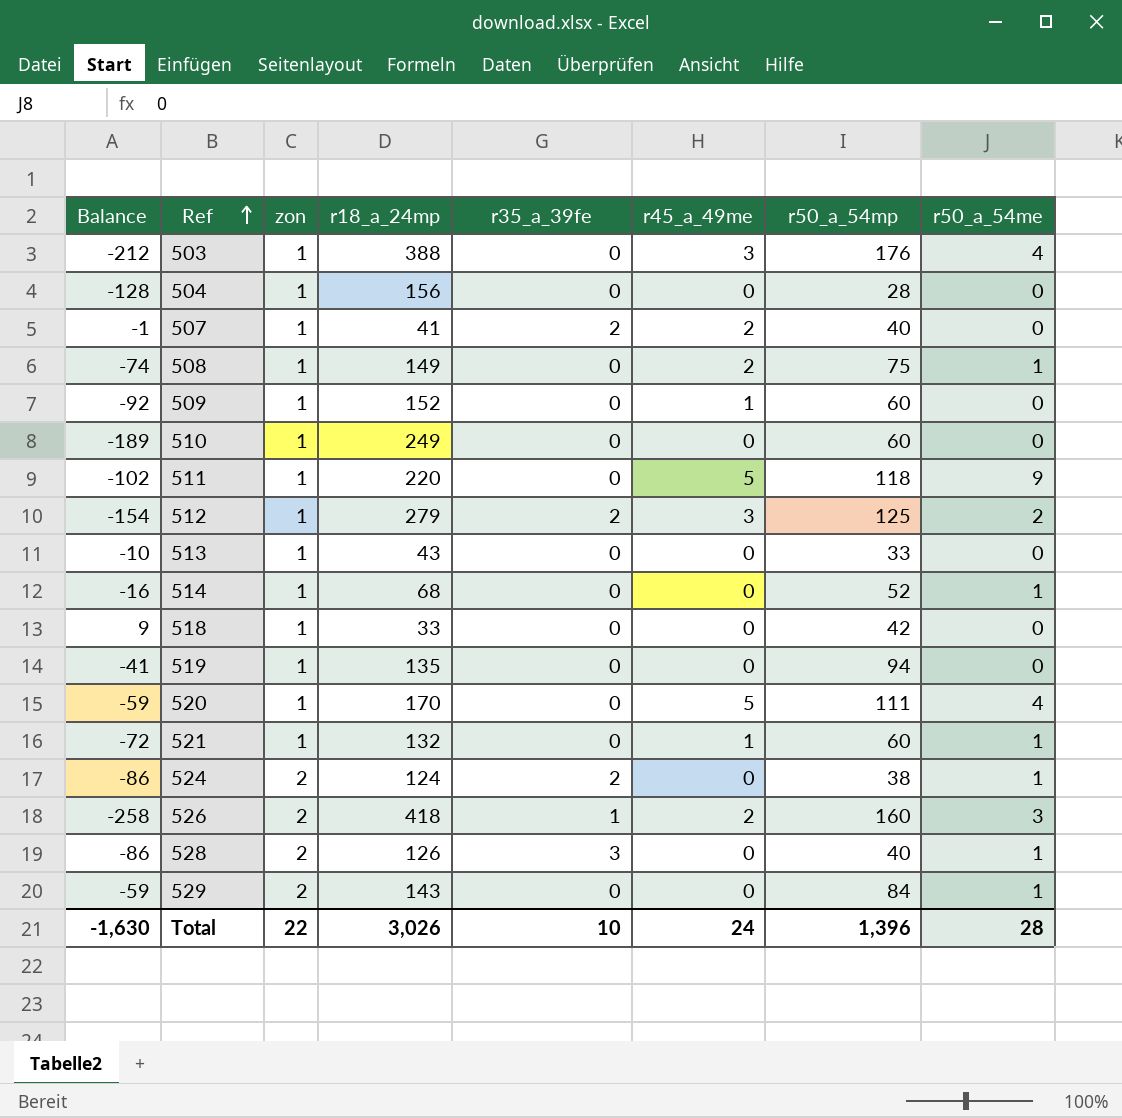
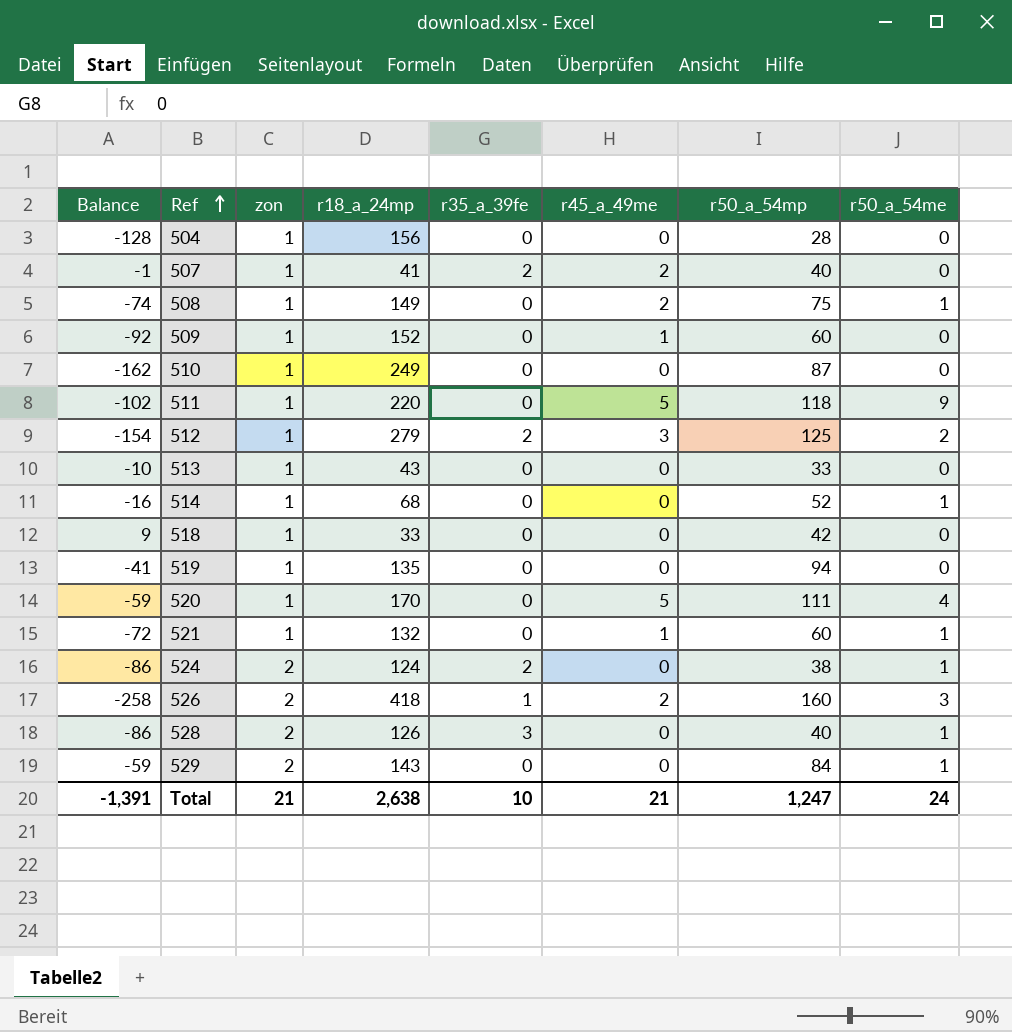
row 503: -212 | 1 | 388 | 0 | 3 | 176 | 4 -> none
510 | Balance: -189 -> -162
510 | r50_a_54mp: 60 -> 87
Total | Balance: -1,630 -> -1,391
Total | zon: 22 -> 21
Total | r18_a_24mp: 3,026 -> 2,638
Total | r45_a_49me: 24 -> 21
Total | r50_a_54mp: 1,396 -> 1,247
Total | r50_a_54me: 28 -> 24

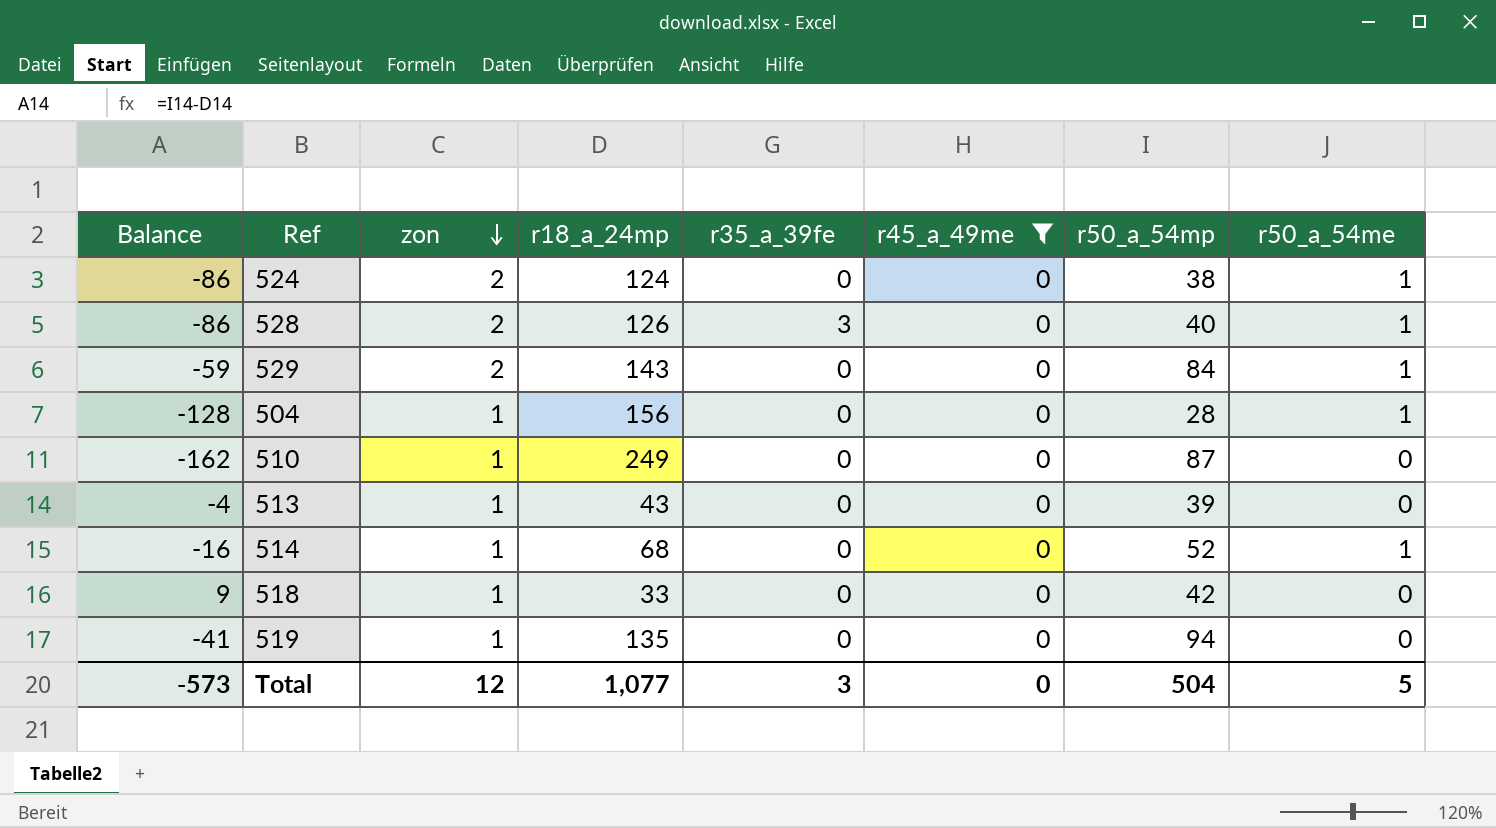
filter: none -> r45_a_49me = 0
row order: Ref ascending -> zon descending
524 | r35_a_39fe: 2 -> 0
504 | r50_a_54me: 0 -> 1
513 | Balance: -10 -> -4
513 | r50_a_54mp: 33 -> 39
Total | Balance: -1,391 -> -573
Total | zon: 21 -> 12
Total | r18_a_24mp: 2,638 -> 1,077
Total | r35_a_39fe: 10 -> 3
Total | r45_a_49me: 21 -> 0
Total | r50_a_54mp: 1,247 -> 504
Total | r50_a_54me: 24 -> 5

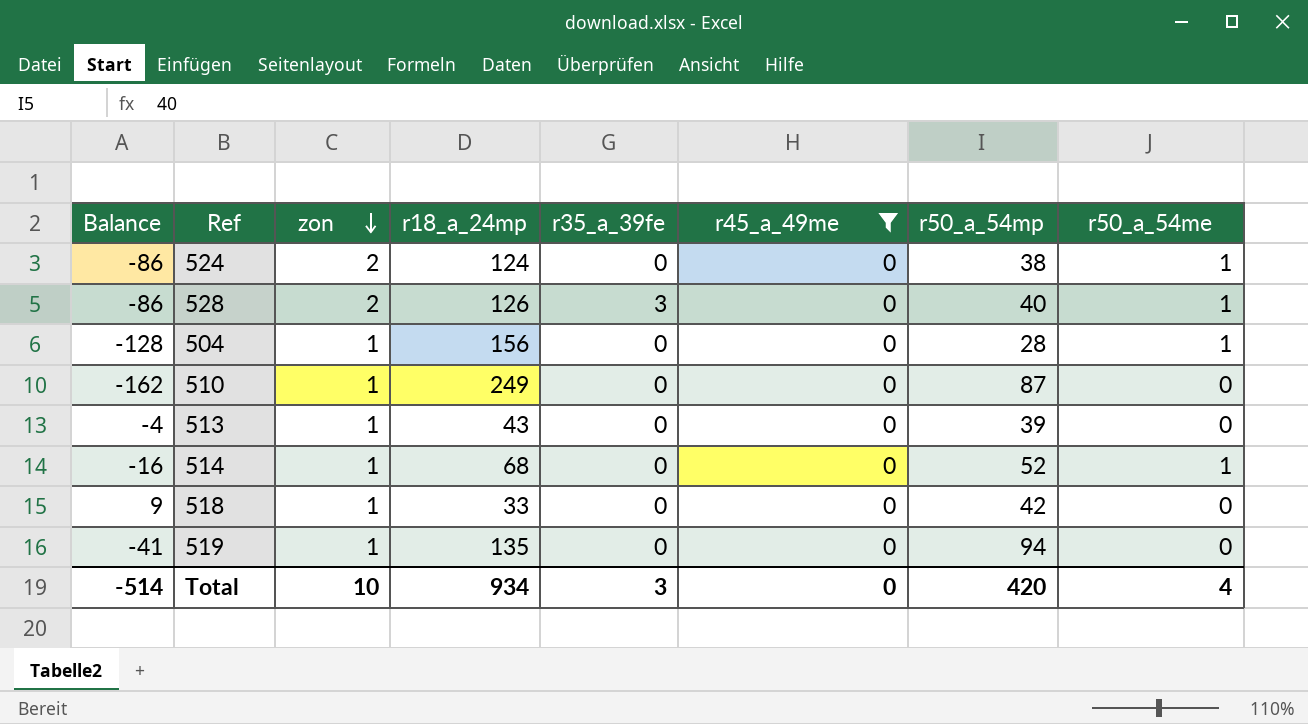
row 529: -59 | 2 | 143 | 0 | 0 | 84 | 1 -> none
Total | Balance: -573 -> -514
Total | zon: 12 -> 10
Total | r18_a_24mp: 1,077 -> 934
Total | r50_a_54mp: 504 -> 420
Total | r50_a_54me: 5 -> 4

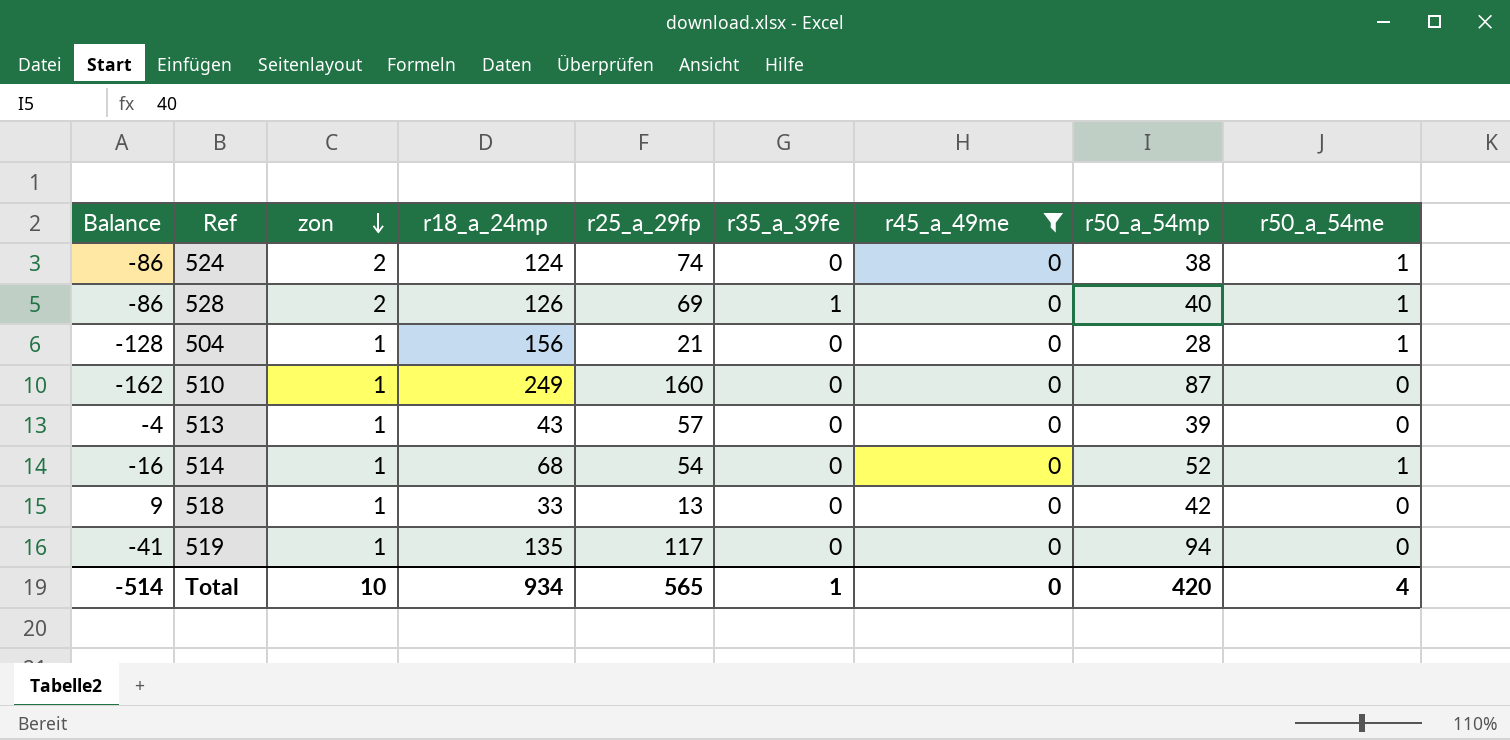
column r25_a_29fp | position: none -> 5
528 | r35_a_39fe: 3 -> 1
Total | r35_a_39fe: 3 -> 1

